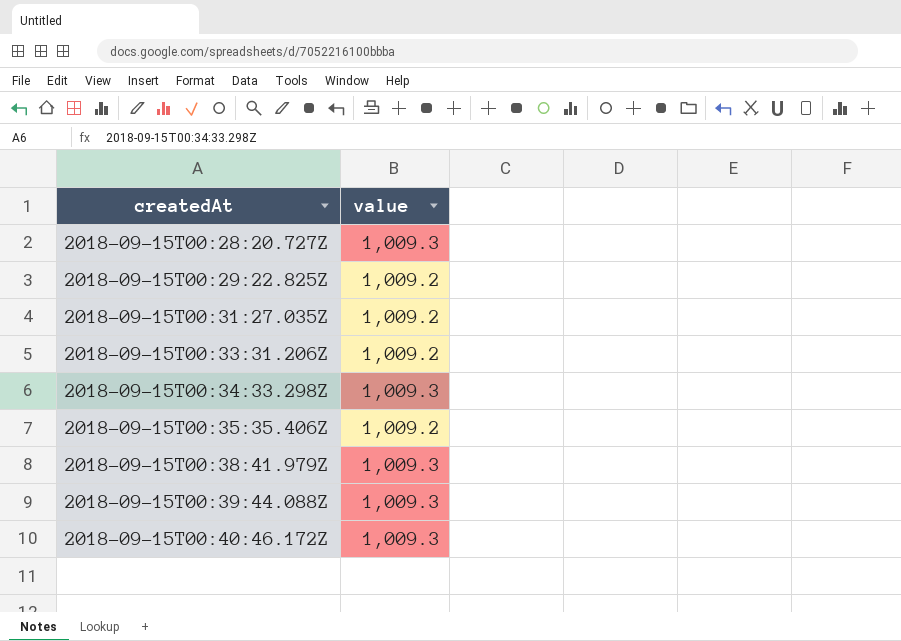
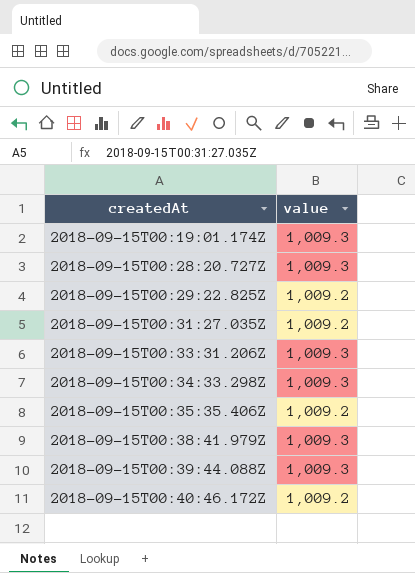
row 2018-09-15T00:19:01.174Z: none -> 1,009.3
2018-09-15T00:33:31.206Z | value: 1,009.2 -> 1,009.3
2018-09-15T00:40:46.172Z | value: 1,009.3 -> 1,009.2

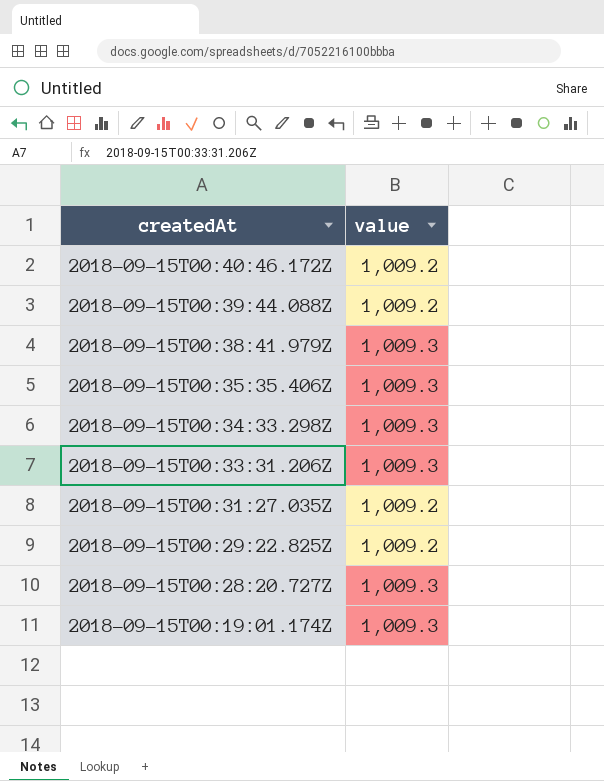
row order: createdAt ascending -> createdAt descending
2018-09-15T00:39:44.088Z | value: 1,009.3 -> 1,009.2
2018-09-15T00:35:35.406Z | value: 1,009.2 -> 1,009.3

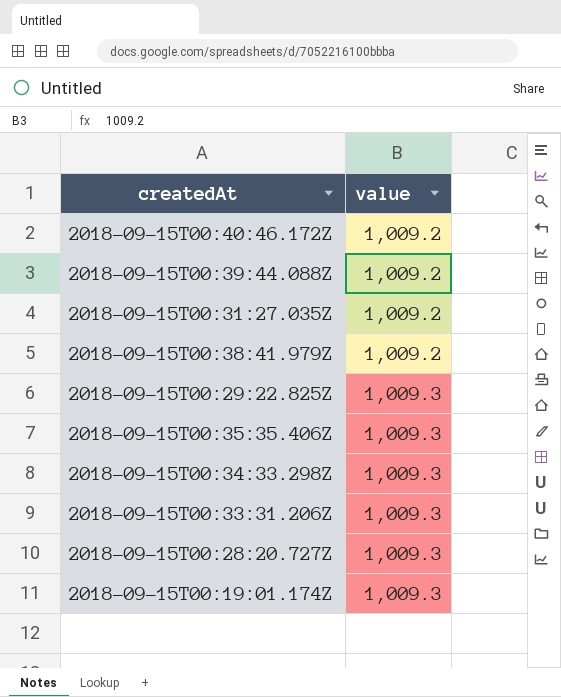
row order: createdAt descending -> value ascending
2018-09-15T00:38:41.979Z | value: 1,009.3 -> 1,009.2
2018-09-15T00:29:22.825Z | value: 1,009.2 -> 1,009.3

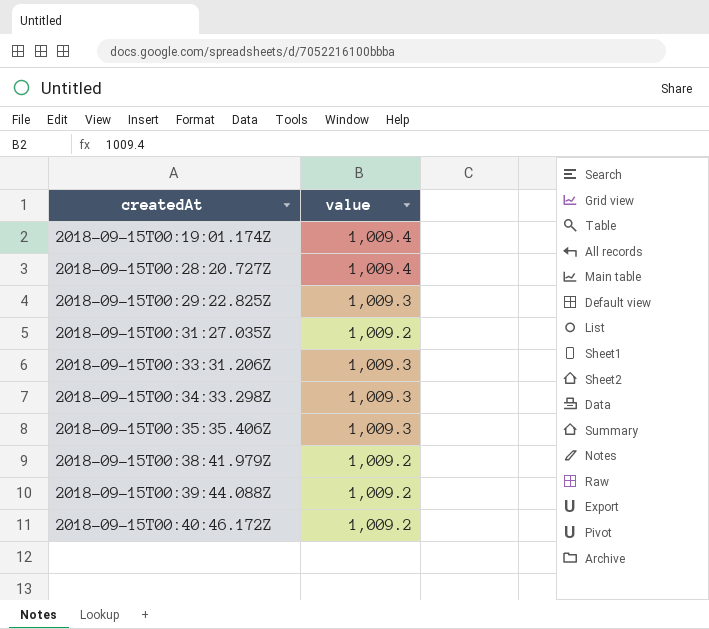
row order: value ascending -> createdAt ascending
2018-09-15T00:19:01.174Z | value: 1,009.3 -> 1,009.4
2018-09-15T00:28:20.727Z | value: 1,009.3 -> 1,009.4

